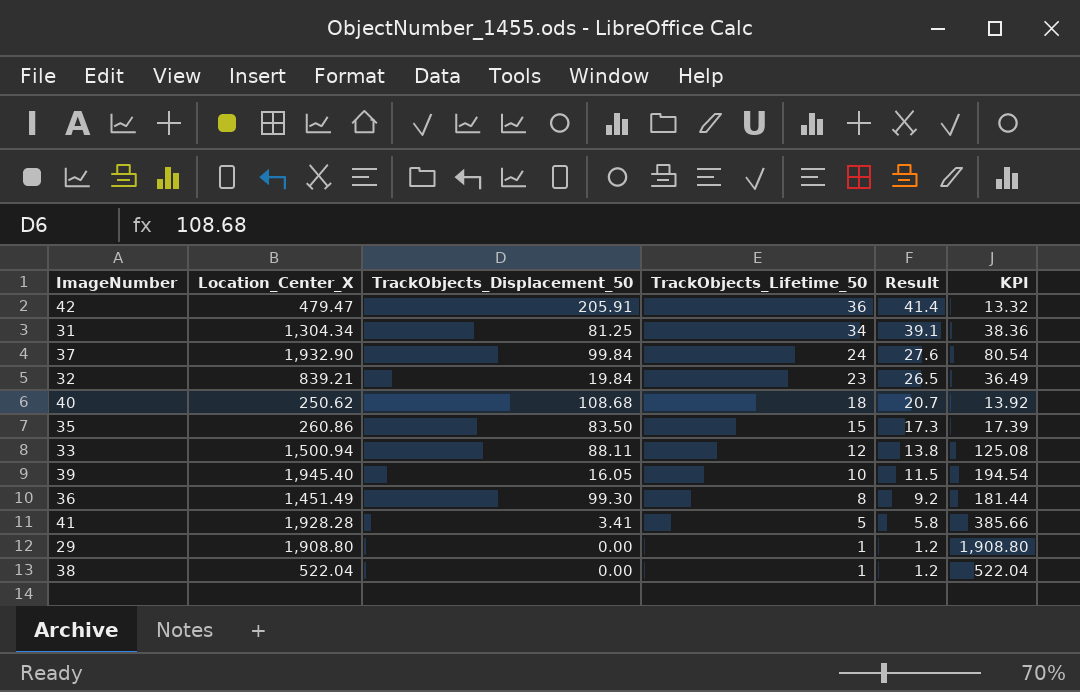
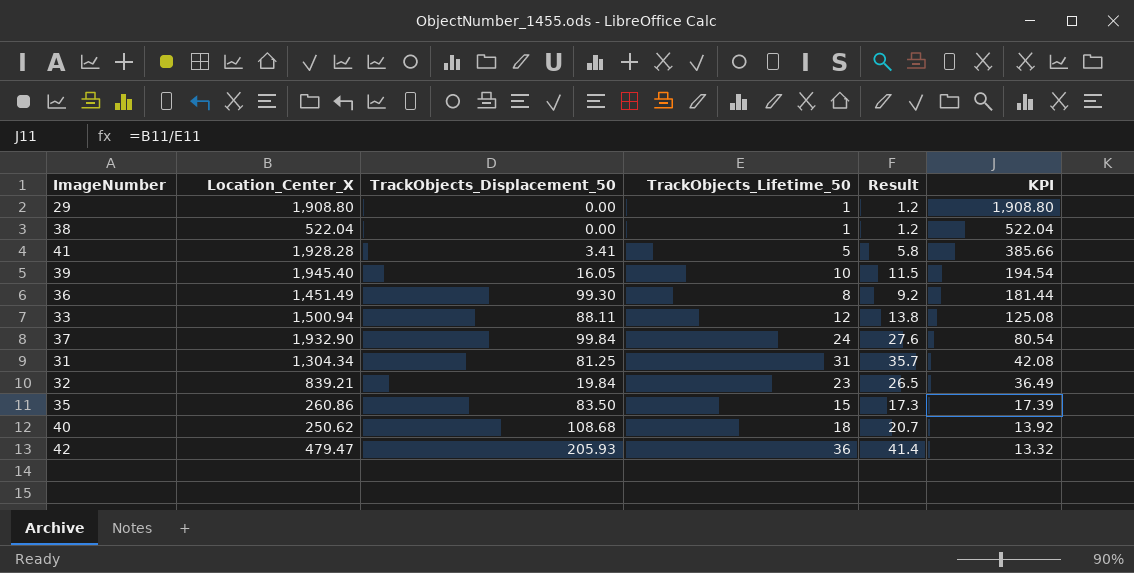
row order: TrackObjects_Lifetime_50 descending -> KPI descending
31 | TrackObjects_Lifetime_50: 34 -> 31
31 | Result: 39.1 -> 35.7
31 | KPI: 38.36 -> 42.08
42 | TrackObjects_Displacement_50: 205.91 -> 205.93

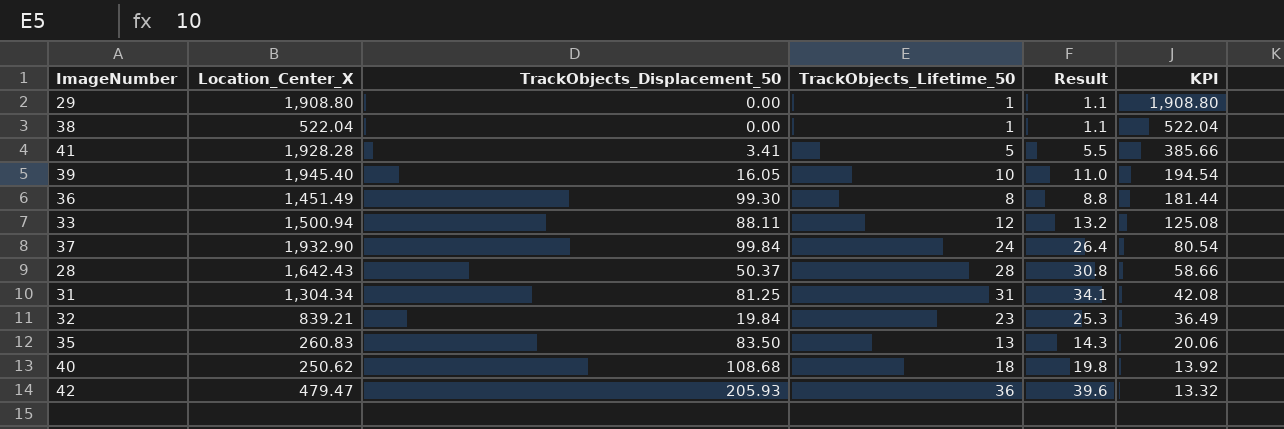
column Result | formula: [TrackObjects_Lifetime_50] * 1.15 -> [TrackObjects_Lifetime_50] * 1.1
row 28: none -> 1,642.43 | 50.37 | 28 | 30.8 | 58.66
35 | Location_Center_X: 260.86 -> 260.83
35 | TrackObjects_Lifetime_50: 15 -> 13
35 | KPI: 17.39 -> 20.06

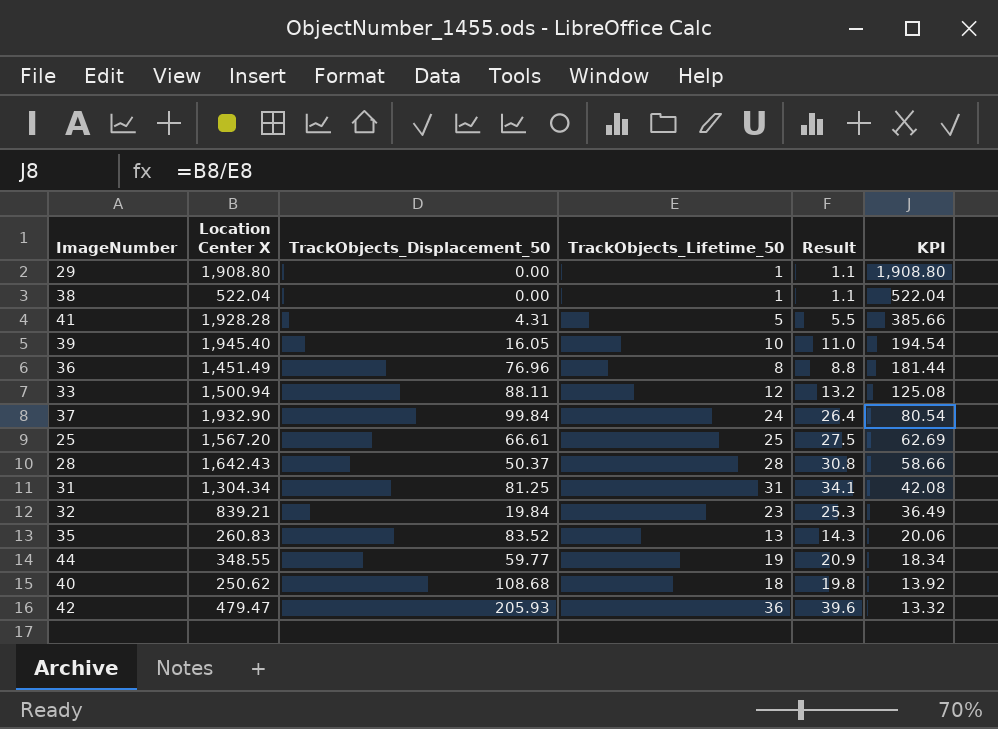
column name: Location_Center_X -> Location Center X
41 | TrackObjects_Displacement_50: 3.41 -> 4.31
36 | TrackObjects_Displacement_50: 99.30 -> 76.96
row 25: none -> 1,567.20 | 66.61 | 25 | 27.5 | 62.69
35 | TrackObjects_Displacement_50: 83.50 -> 83.52
row 44: none -> 348.55 | 59.77 | 19 | 20.9 | 18.34

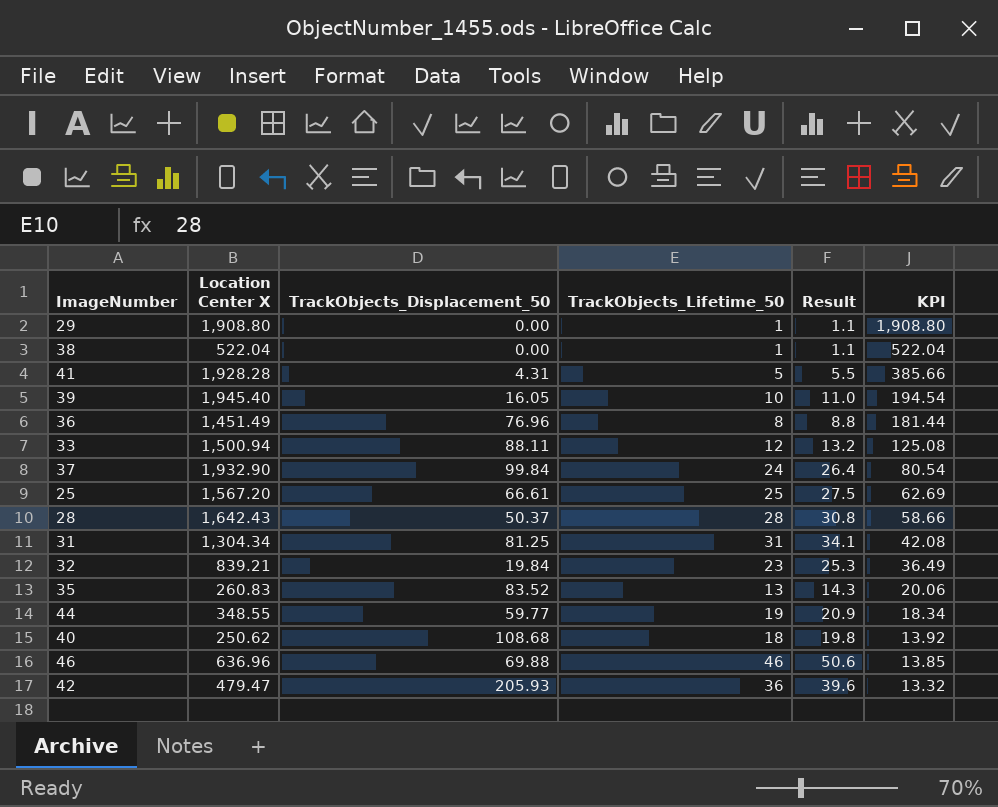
row 46: none -> 636.96 | 69.88 | 46 | 50.6 | 13.85

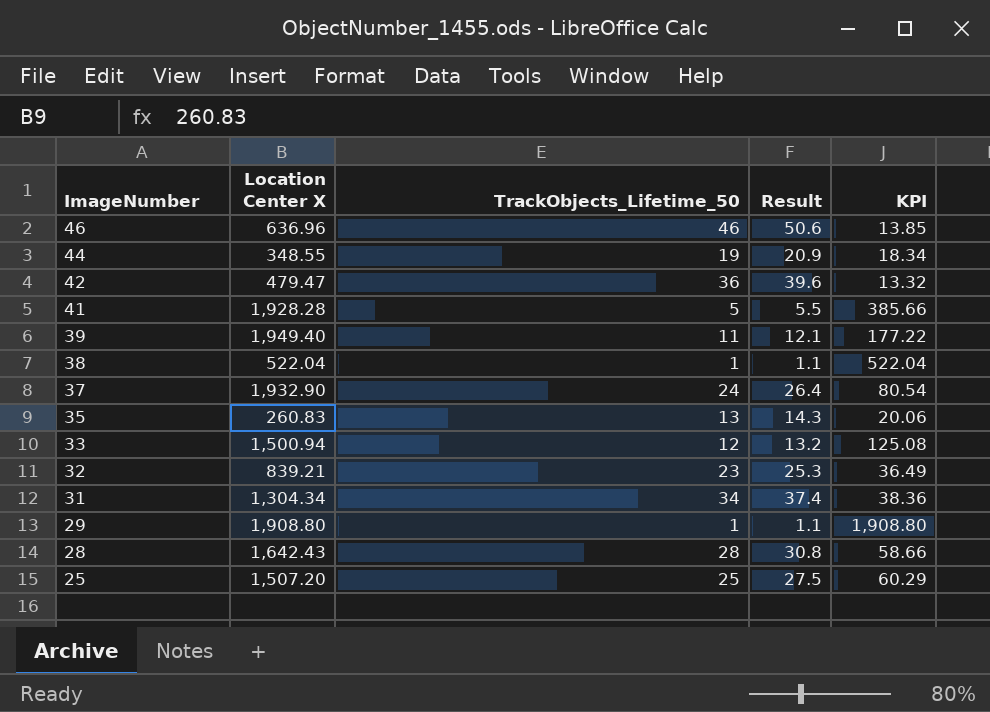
row order: KPI descending -> ImageNumber descending
column TrackObjects_Displacement_50 | position: 3 -> none
row 36: 1,451.49 | 76.96 | 8 | 8.8 | 181.44 -> none
row 40: 250.62 | 108.68 | 18 | 19.8 | 13.92 -> none
39 | Location Center X: 1,945.40 -> 1,949.40
39 | TrackObjects_Lifetime_50: 10 -> 11
39 | Result: 11.0 -> 12.1
39 | KPI: 194.54 -> 177.22
31 | TrackObjects_Lifetime_50: 31 -> 34
31 | Result: 34.1 -> 37.4
31 | KPI: 42.08 -> 38.36
25 | Location Center X: 1,567.20 -> 1,507.20
25 | KPI: 62.69 -> 60.29

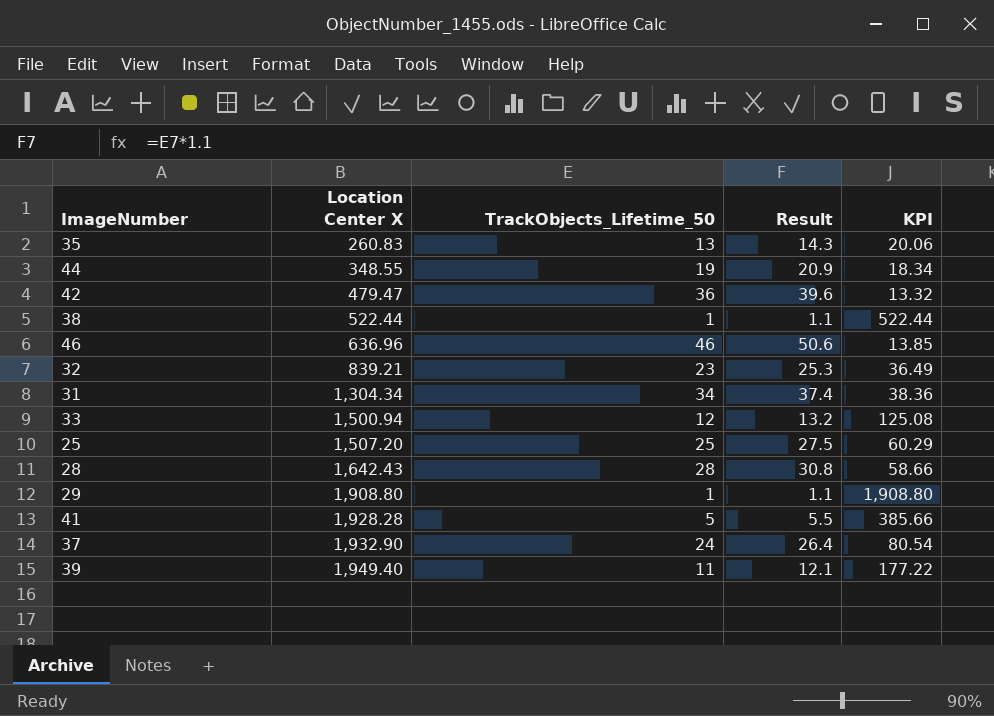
row order: ImageNumber descending -> Location Center X ascending
38 | Location Center X: 522.04 -> 522.44
38 | KPI: 522.04 -> 522.44

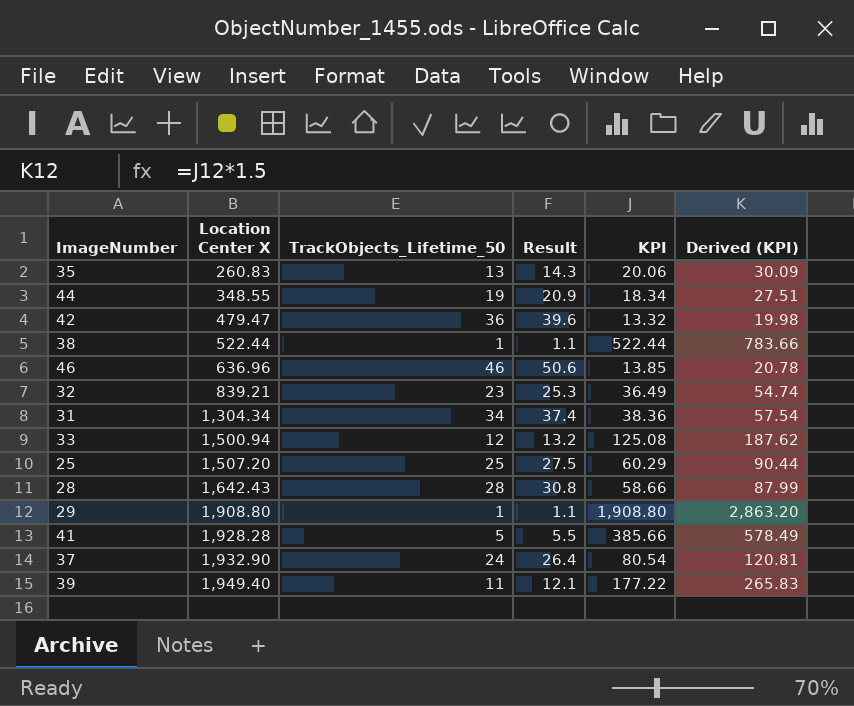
column Derived (KPI) | formula: none -> [KPI] * 1.5

